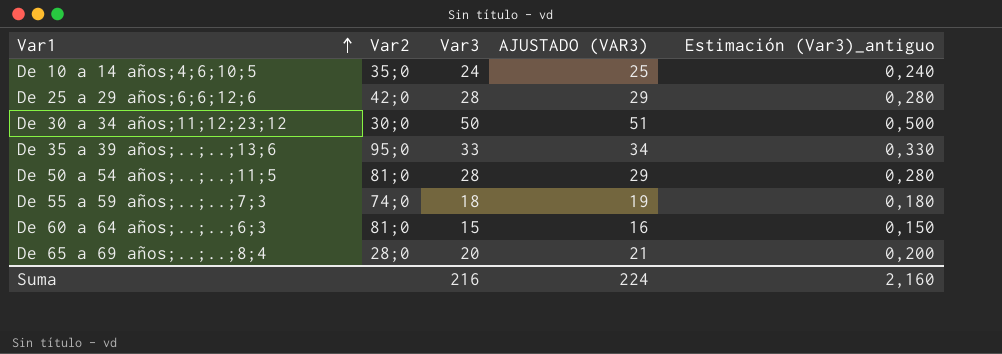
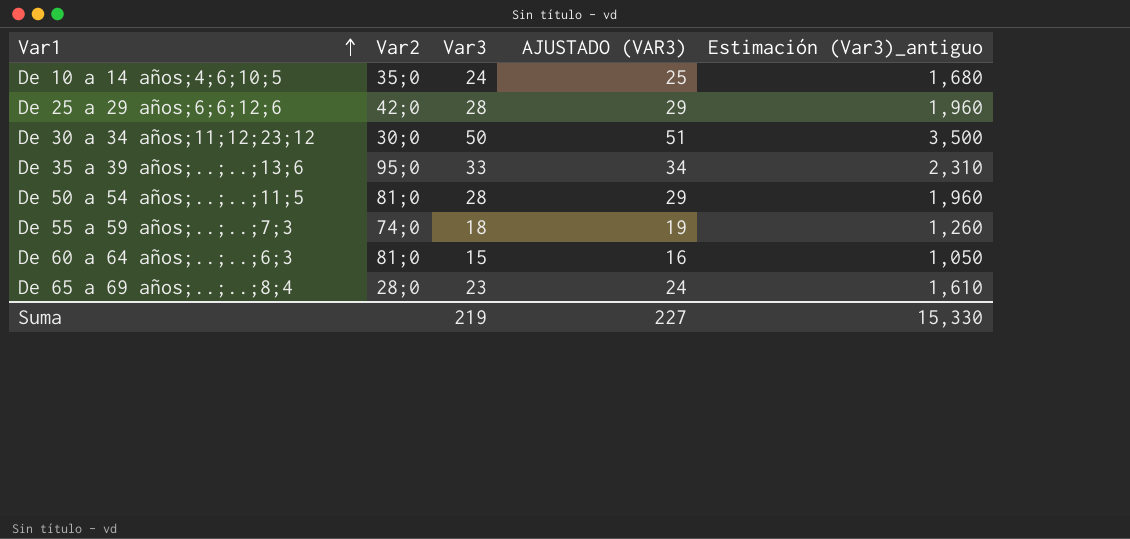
column Estimación (Var3)_antiguo | formula: [Var3] * 0,01 -> [Var3] * 0,07
De 65 a 69 años;..;..;8;4 | Var3: 20 -> 23
De 65 a 69 años;..;..;8;4 | AJUSTADO (VAR3): 21 -> 24
Suma | Var3: 216 -> 219
Suma | AJUSTADO (VAR3): 224 -> 227
Suma | Estimación (Var3)_antiguo: 2,160 -> 15,330

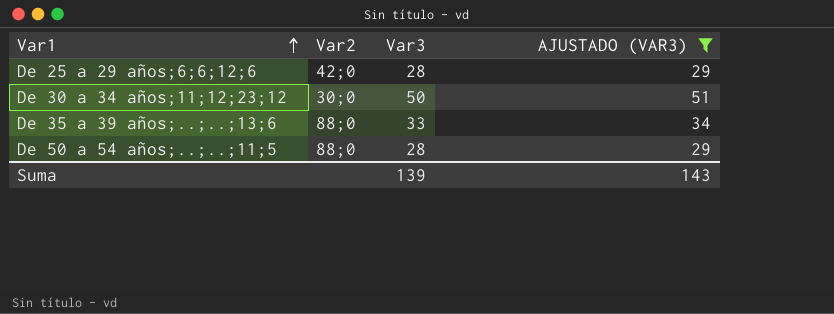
filter: none -> AJUSTADO (VAR3) >= 29
column Estimación (Var3)_antiguo | formula: [Var3] * 0,07 -> none
De 35 a 39 años;..;..;13;6 | Var2: 95;0 -> 88;0
De 50 a 54 años;..;..;11;5 | Var2: 81;0 -> 88;0
Suma | Var3: 219 -> 139
Suma | AJUSTADO (VAR3): 227 -> 143

